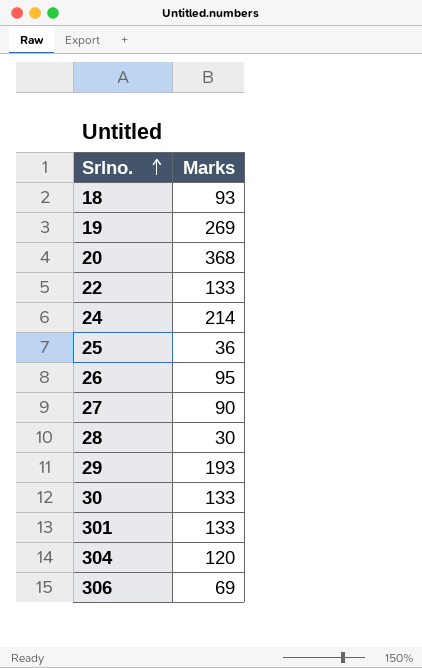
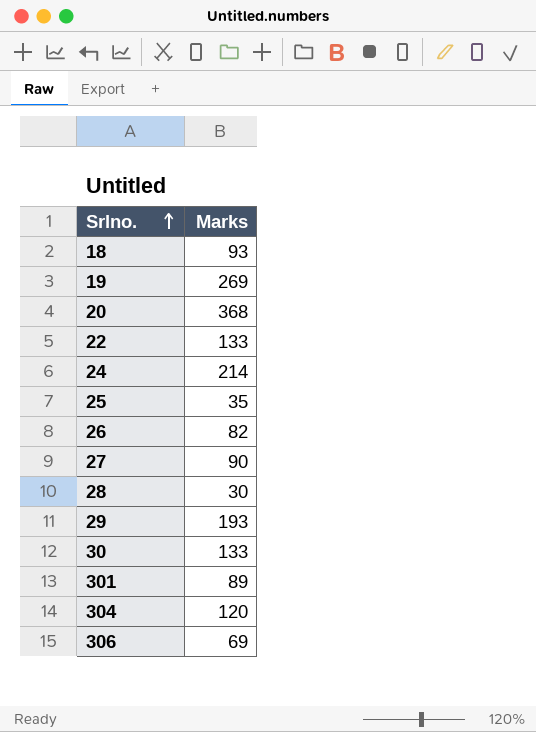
25 | Marks: 36 -> 35
26 | Marks: 95 -> 82
301 | Marks: 133 -> 89

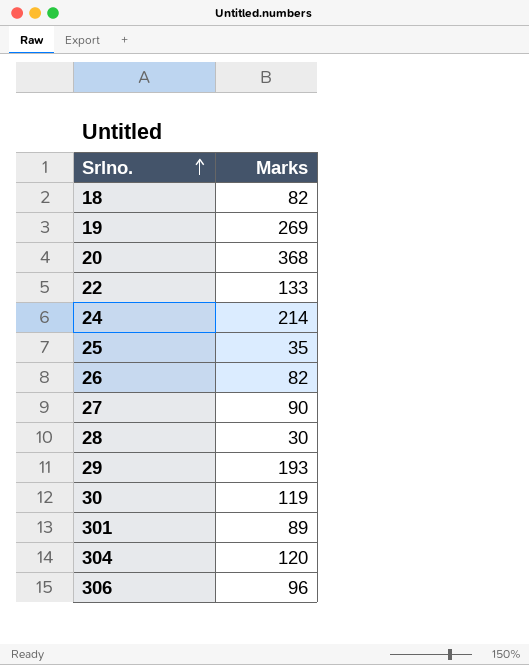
18 | Marks: 93 -> 82
30 | Marks: 133 -> 119
306 | Marks: 69 -> 96

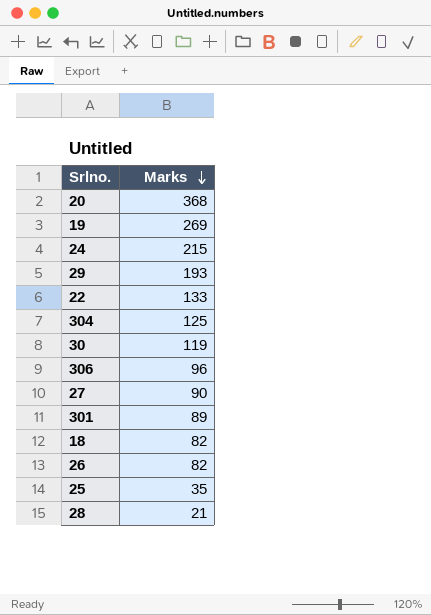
row order: Srlno. ascending -> Marks descending
24 | Marks: 214 -> 215
304 | Marks: 120 -> 125
28 | Marks: 30 -> 21

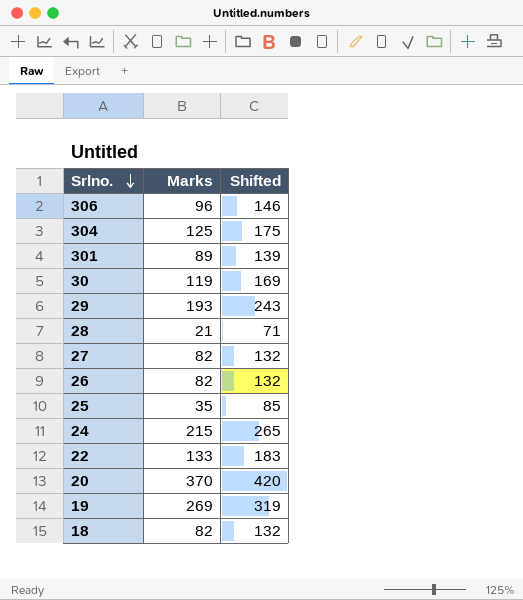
row order: Marks descending -> Srlno. descending
column Shifted | formula: none -> [Marks] + 50
27 | Marks: 90 -> 82
20 | Marks: 368 -> 370

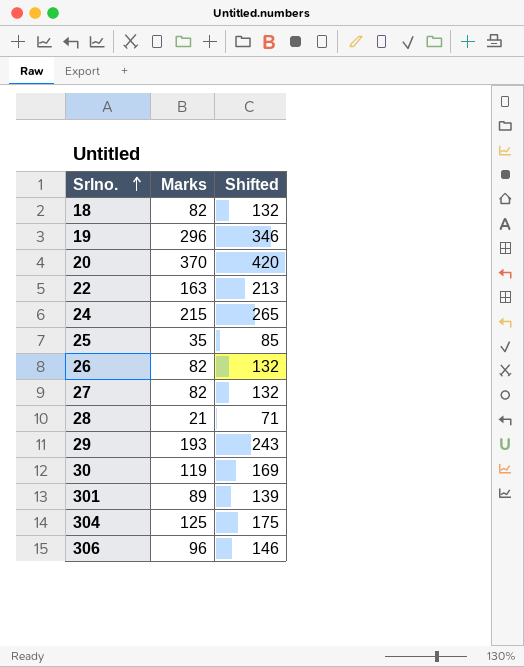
row order: Srlno. descending -> Srlno. ascending
19 | Marks: 269 -> 296
19 | Shifted: 319 -> 346
22 | Marks: 133 -> 163
22 | Shifted: 183 -> 213

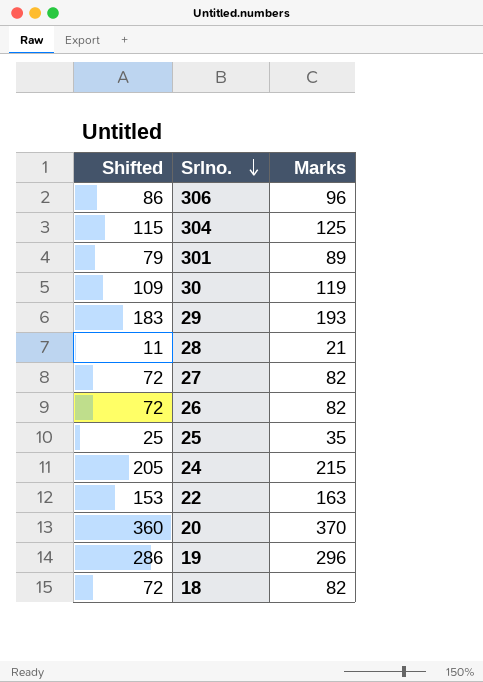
row order: Srlno. ascending -> Srlno. descending
column Shifted | formula: [Marks] + 50 -> [Marks] - 10
column Shifted | position: 3 -> 1

